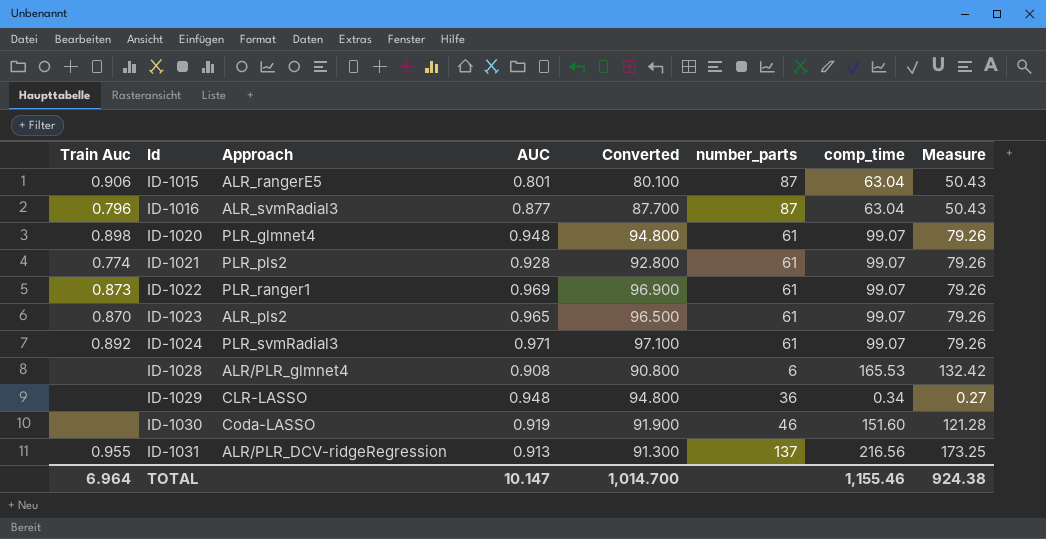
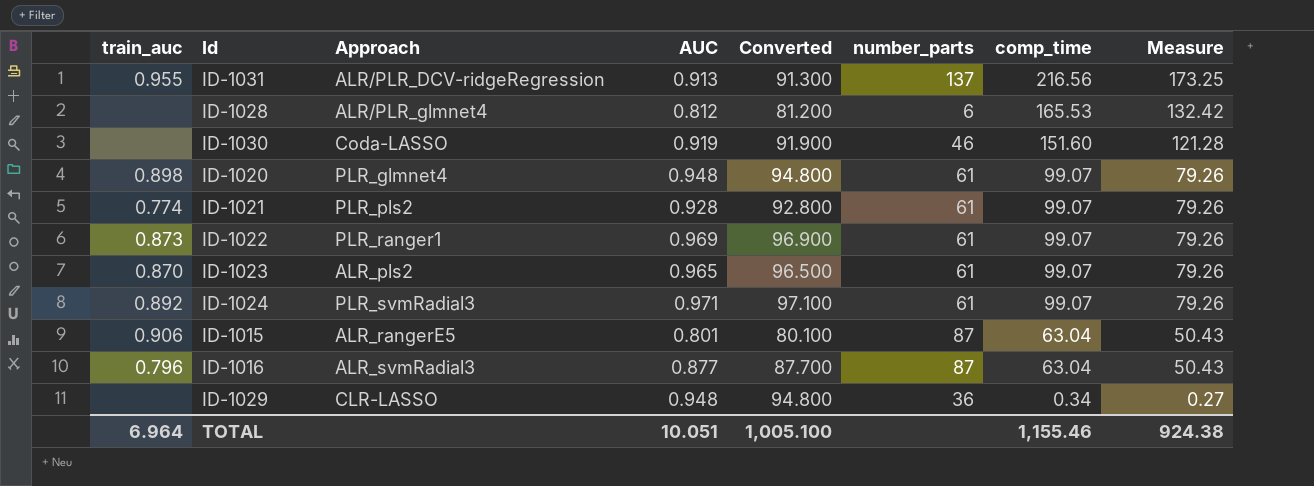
row order: Id ascending -> comp_time descending
column name: Train Auc -> train_auc
ID-1028 | AUC: 0.908 -> 0.812
ID-1028 | Converted: 90.800 -> 81.200
TOTAL | AUC: 10.147 -> 10.051
TOTAL | Converted: 1,014.700 -> 1,005.100

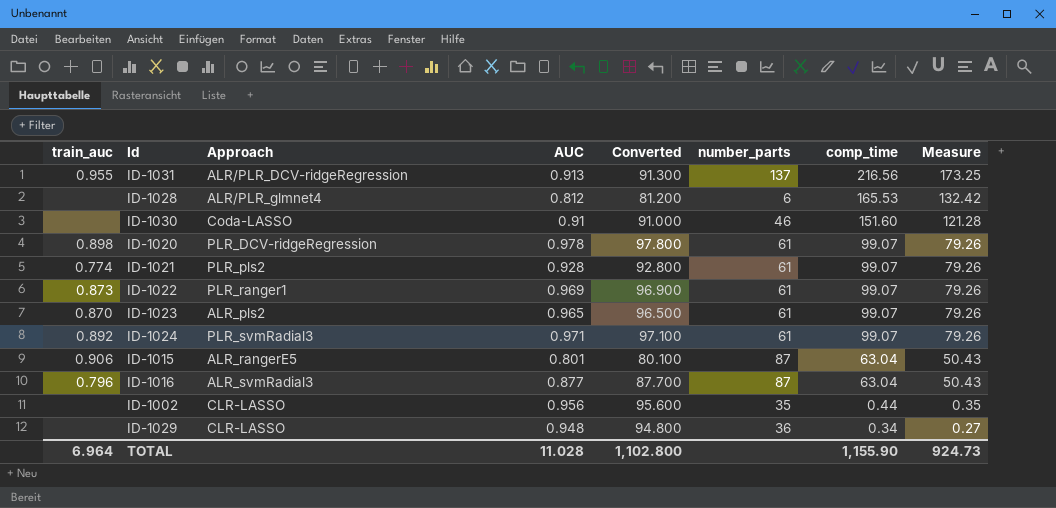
ID-1030 | AUC: 0.919 -> 0.91
ID-1030 | Converted: 91.900 -> 91.000
ID-1020 | Approach: PLR_glmnet4 -> PLR_DCV-ridgeRegression
ID-1020 | AUC: 0.948 -> 0.978
ID-1020 | Converted: 94.800 -> 97.800
row ID-1002: none -> none | CLR-LASSO | 0.956 | 95.600 | 35 | 0.44 | 0.35
TOTAL | AUC: 10.051 -> 11.028
TOTAL | Converted: 1,005.100 -> 1,102.800
TOTAL | comp_time: 1,155.46 -> 1,155.90
TOTAL | Measure: 924.38 -> 924.73

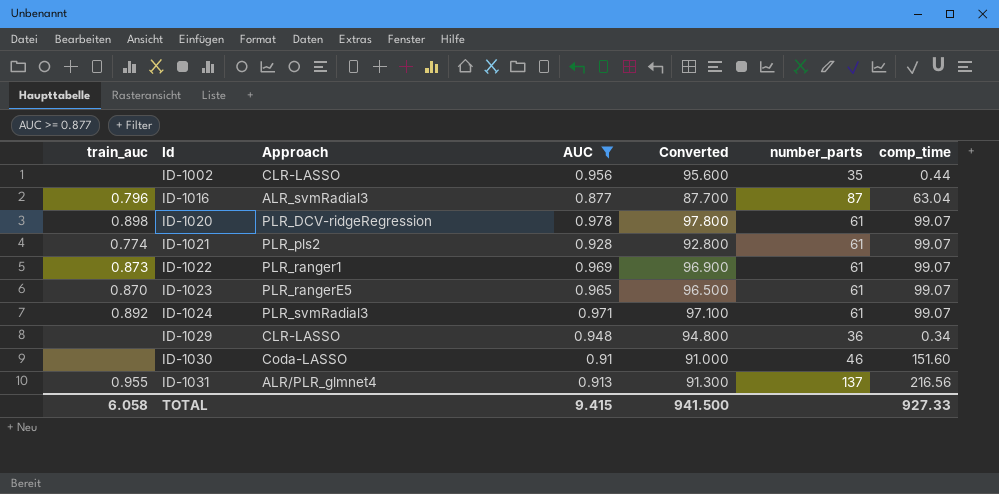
filter: none -> AUC >= 0.877
row order: comp_time descending -> Id ascending
column Measure | formula: [comp_time] * 0.8 -> none
ID-1023 | Approach: ALR_pls2 -> PLR_rangerE5
ID-1031 | Approach: ALR/PLR_DCV-ridgeRegression -> ALR/PLR_glmnet4
TOTAL | train_auc: 6.964 -> 6.058
TOTAL | AUC: 11.028 -> 9.415
TOTAL | Converted: 1,102.800 -> 941.500
TOTAL | comp_time: 1,155.90 -> 927.33

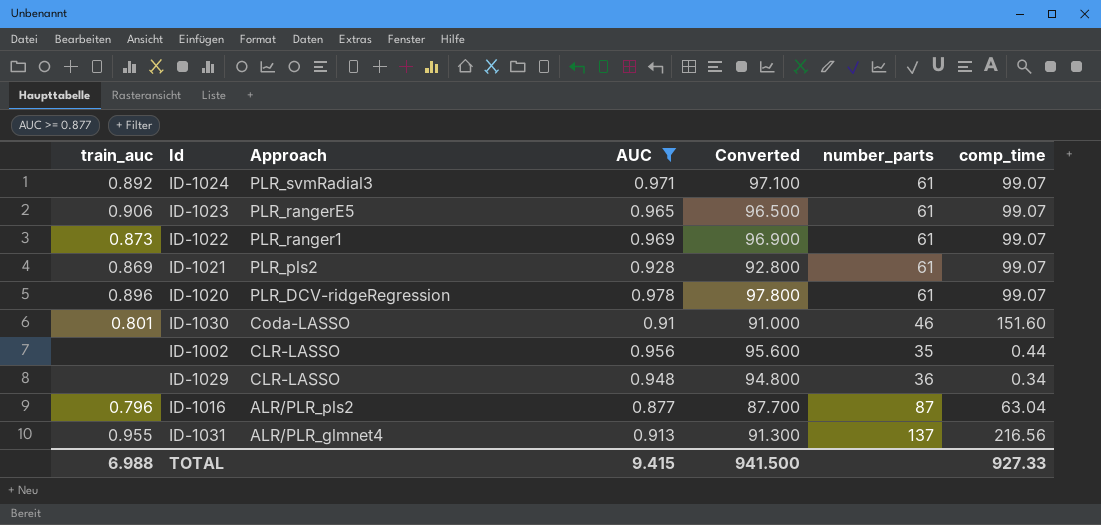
row order: Id ascending -> Approach descending
ID-1023 | train_auc: 0.870 -> 0.906
ID-1021 | train_auc: 0.774 -> 0.869
ID-1020 | train_auc: 0.898 -> 0.896
ID-1030 | train_auc: none -> 0.801
ID-1016 | Approach: ALR_svmRadial3 -> ALR/PLR_pls2
TOTAL | train_auc: 6.058 -> 6.988

